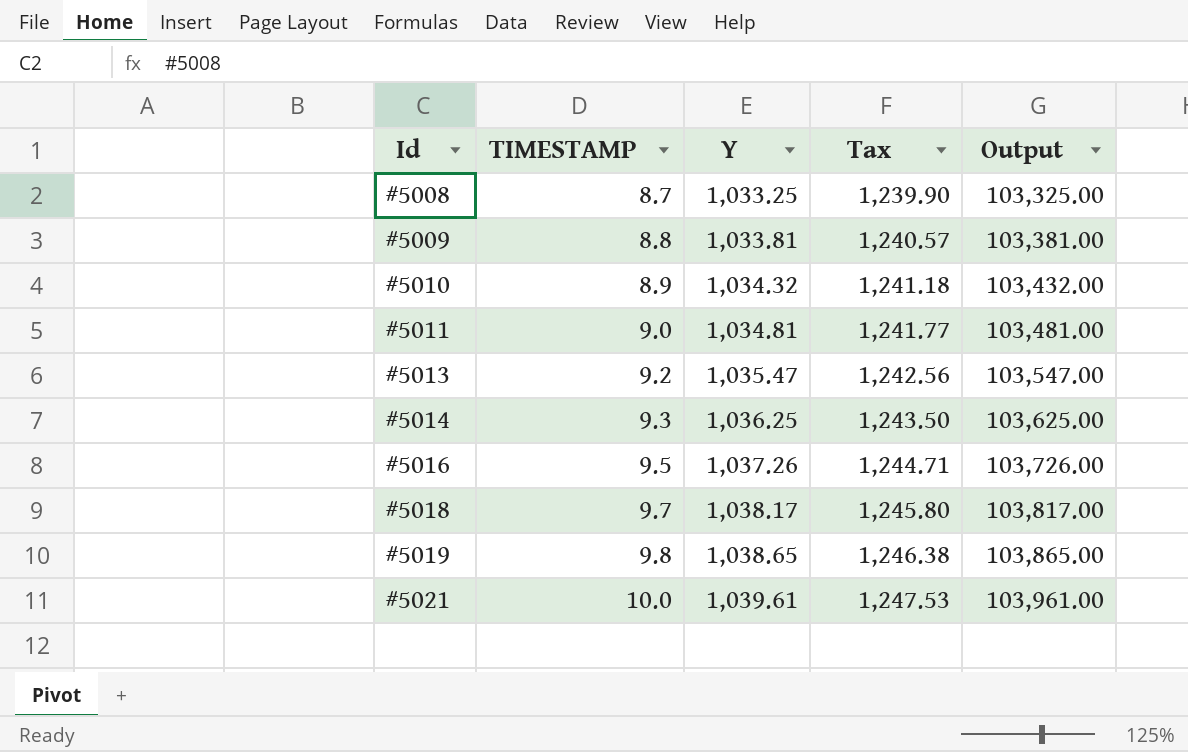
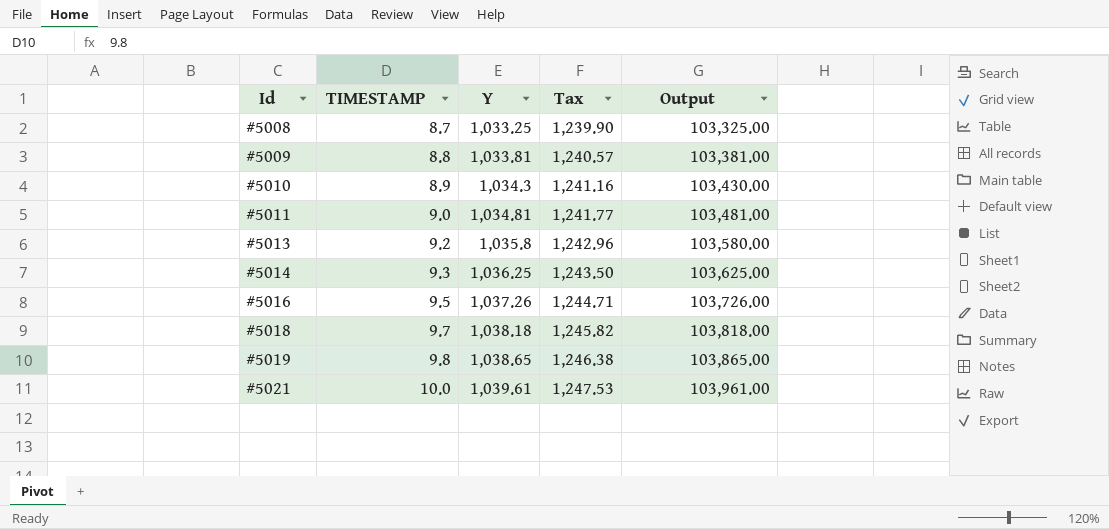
#5010 | Y: 1,034.32 -> 1,034.3
#5010 | Tax: 1,241.18 -> 1,241.16
#5010 | Output: 103,432.00 -> 103,430.00
#5013 | Y: 1,035.47 -> 1,035.8
#5013 | Tax: 1,242.56 -> 1,242.96
#5013 | Output: 103,547.00 -> 103,580.00
#5018 | Y: 1,038.17 -> 1,038.18
#5018 | Tax: 1,245.80 -> 1,245.82
#5018 | Output: 103,817.00 -> 103,818.00

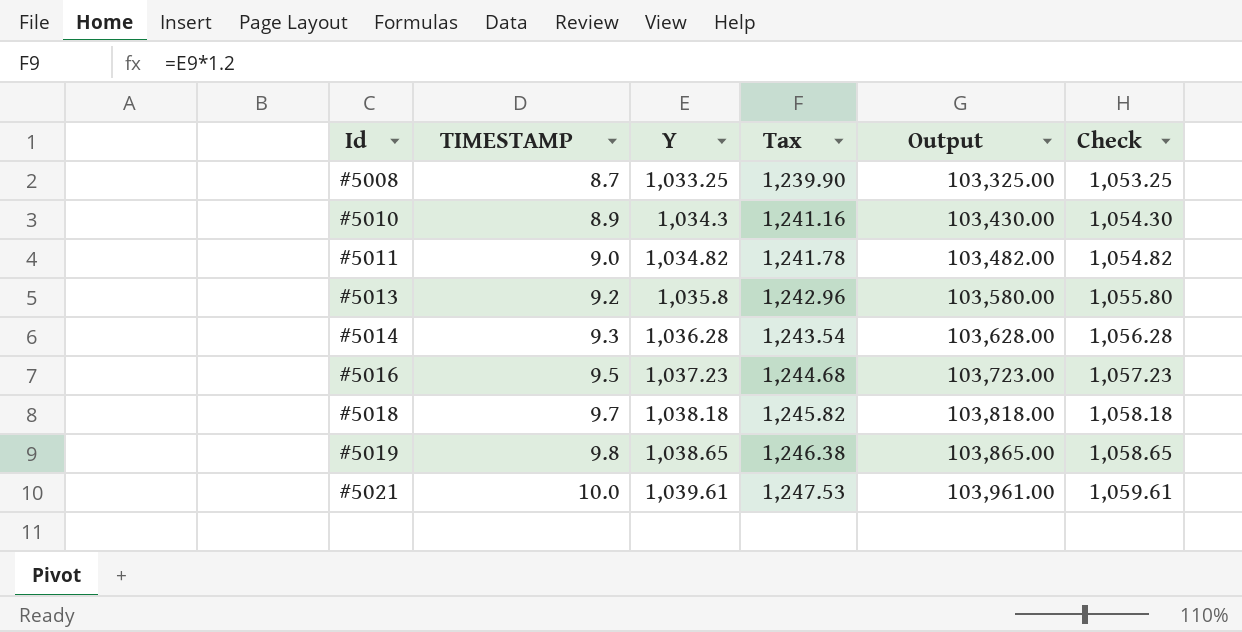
column Check | formula: none -> [Y] + 20
row #5009: 8.8 | 1,033.81 | 1,240.57 | 103,381.00 -> none
#5011 | Y: 1,034.81 -> 1,034.82
#5011 | Tax: 1,241.77 -> 1,241.78
#5011 | Output: 103,481.00 -> 103,482.00
#5014 | Y: 1,036.25 -> 1,036.28
#5014 | Tax: 1,243.50 -> 1,243.54
#5014 | Output: 103,625.00 -> 103,628.00
#5016 | Y: 1,037.26 -> 1,037.23
#5016 | Tax: 1,244.71 -> 1,244.68
#5016 | Output: 103,726.00 -> 103,723.00

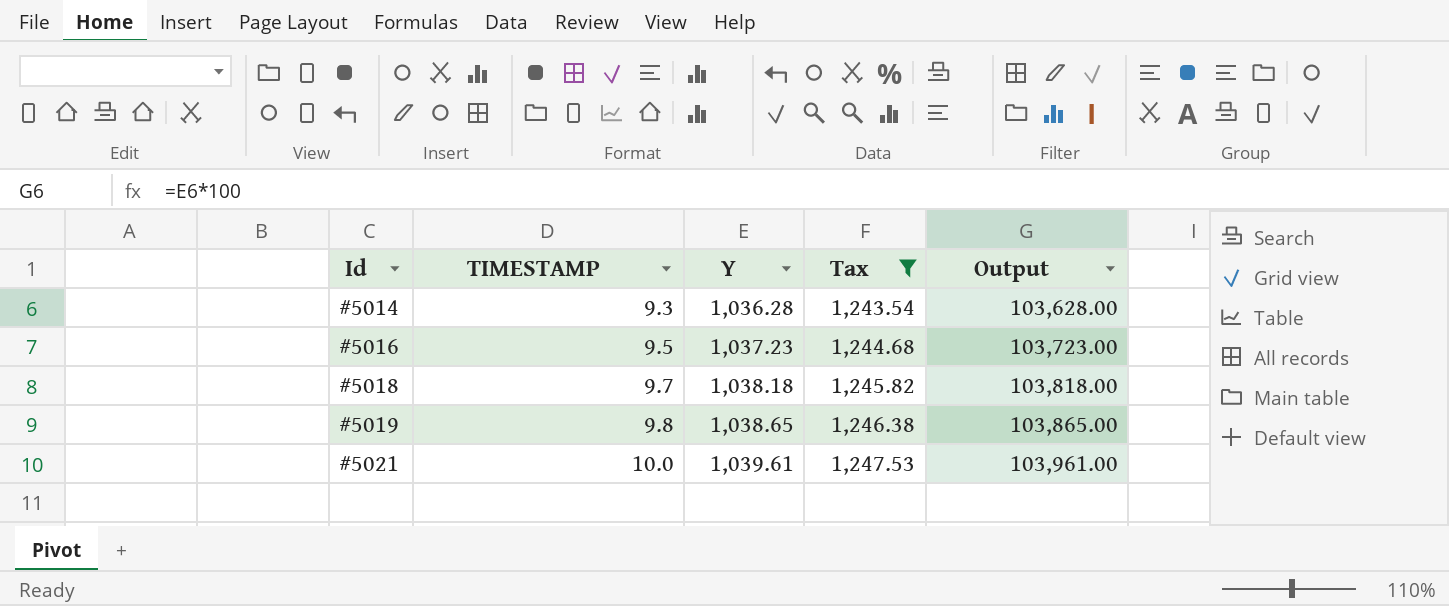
filter: none -> Tax >= 1,243.54
column Check | formula: [Y] + 20 -> none

